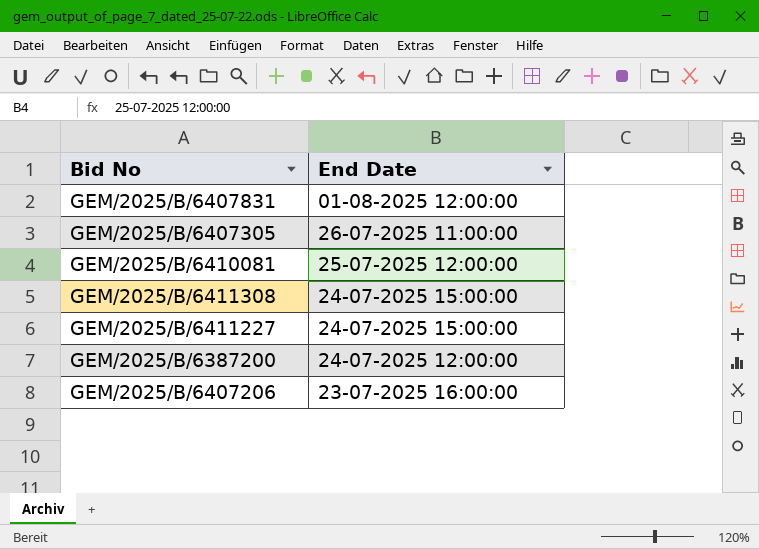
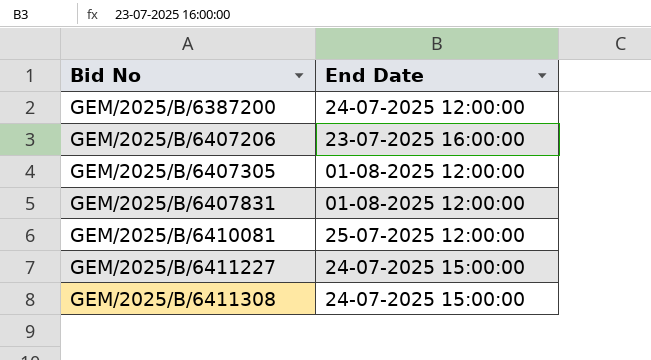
row order: End Date descending -> Bid No ascending
GEM/2025/B/6407305 | End Date: 26-07-2025 11:00:00 -> 01-08-2025 12:00:00

